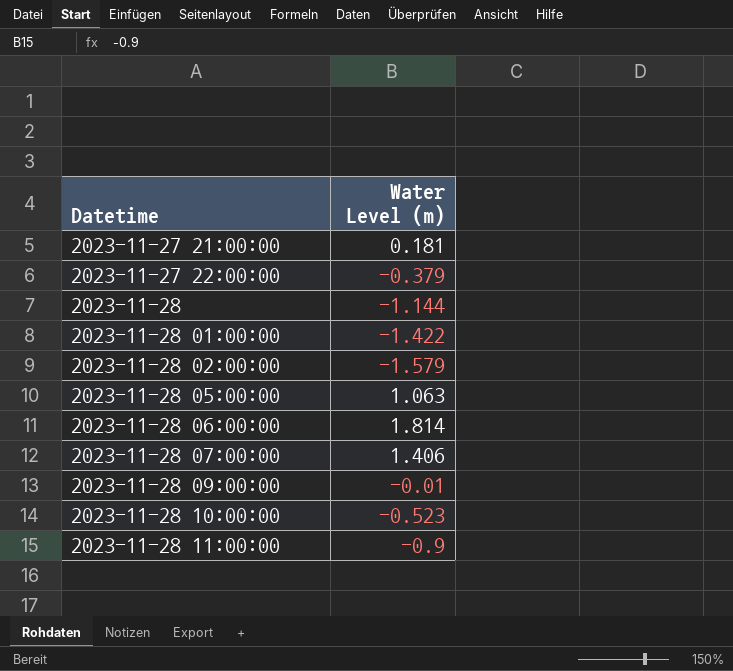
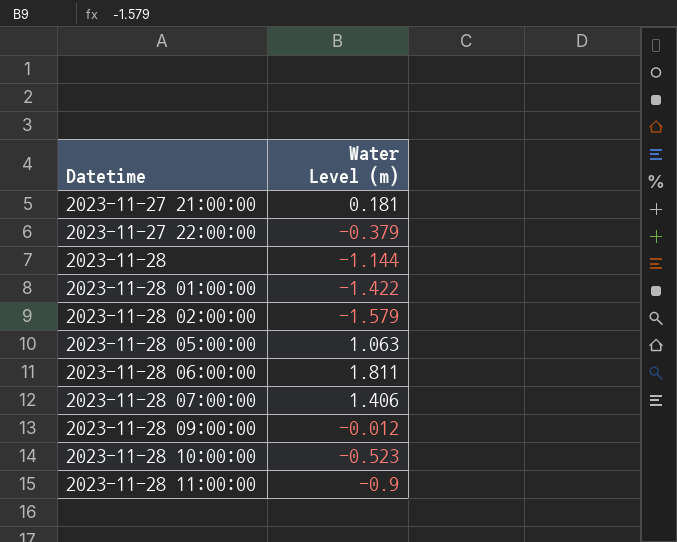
2023-11-28 06:00:00 | Water Level (m): 1.814 -> 1.811
2023-11-28 09:00:00 | Water Level (m): -0.01 -> -0.012

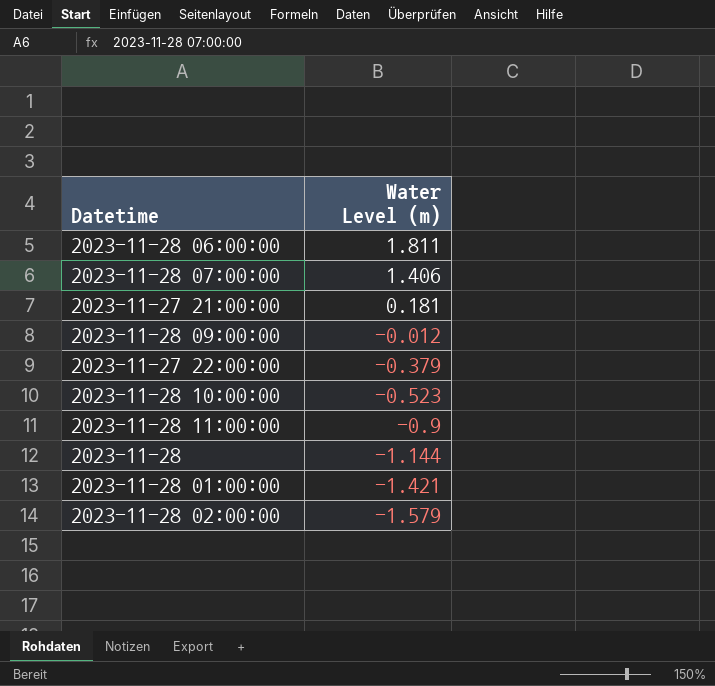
row order: Datetime ascending -> Water Level (m) descending
row 2023-11-28 05:00:00: 1.063 -> none
2023-11-28 01:00:00 | Water Level (m): -1.422 -> -1.421

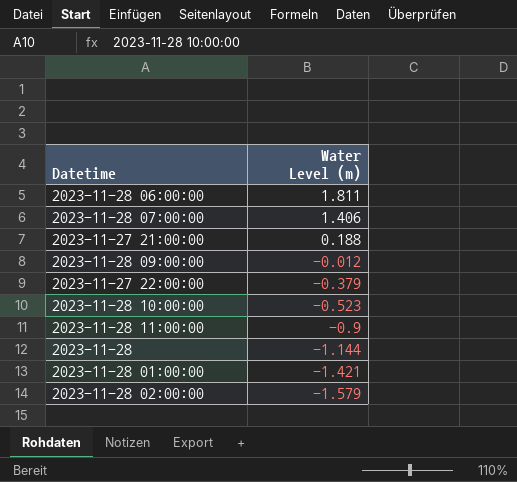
2023-11-27 21:00:00 | Water Level (m): 0.181 -> 0.188

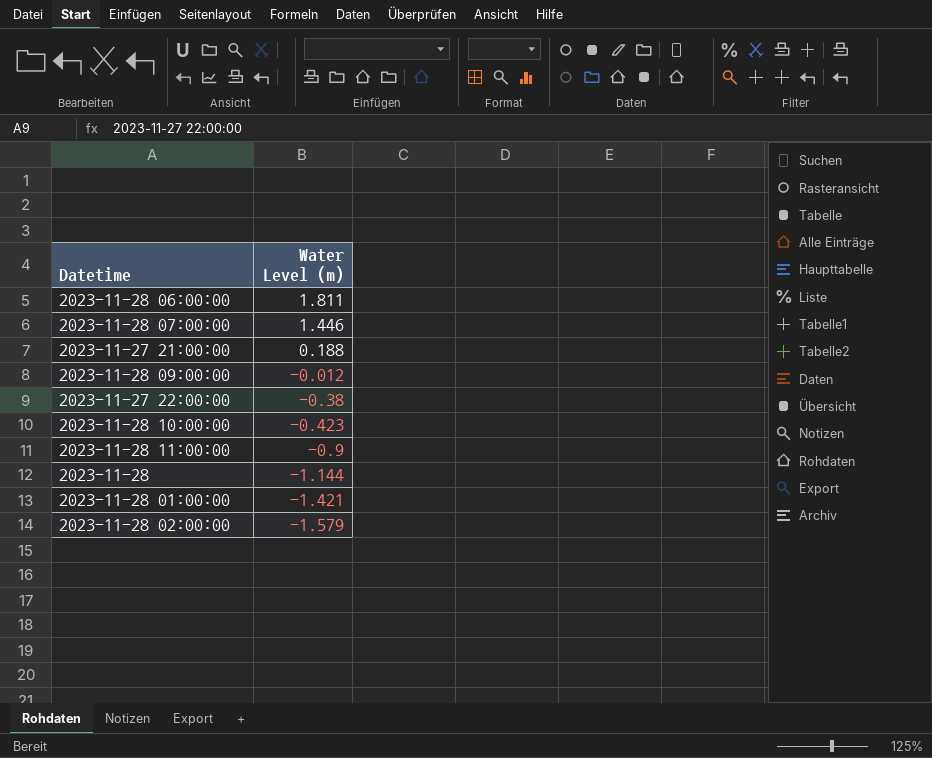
2023-11-28 07:00:00 | Water Level (m): 1.406 -> 1.446
2023-11-27 22:00:00 | Water Level (m): -0.379 -> -0.38
2023-11-28 10:00:00 | Water Level (m): -0.523 -> -0.423

